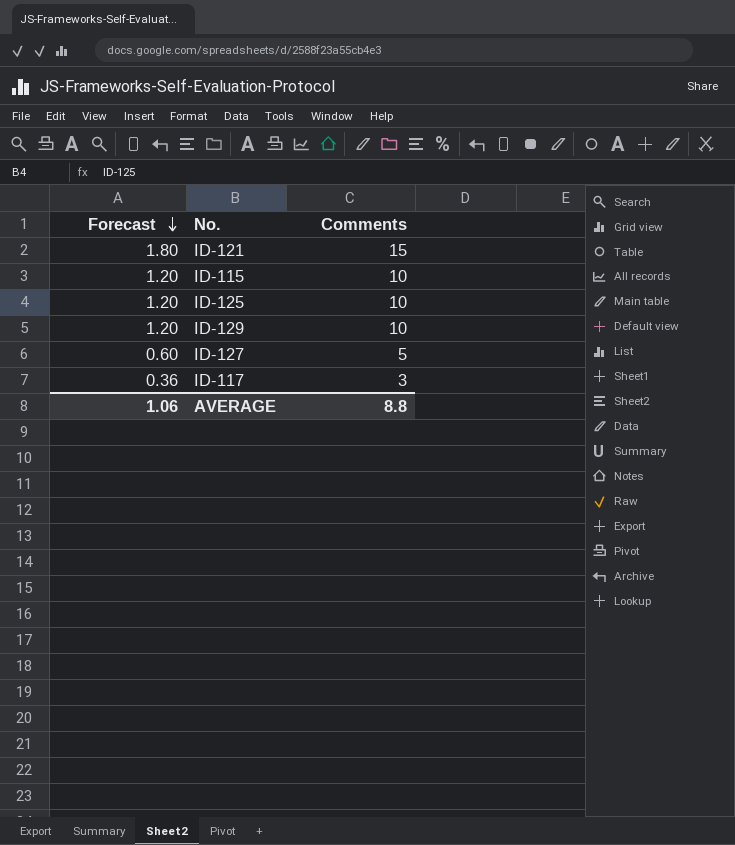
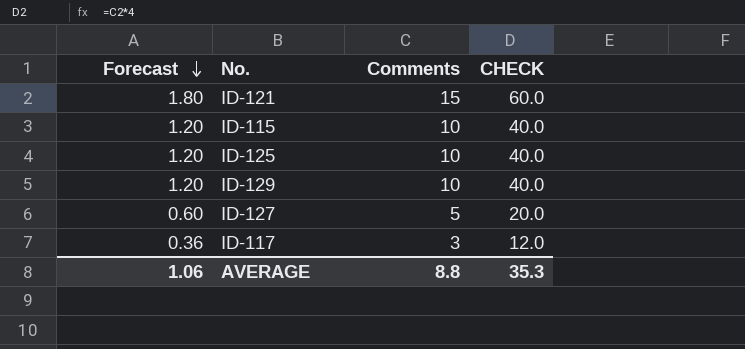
column CHECK | formula: none -> [Comments] * 4

